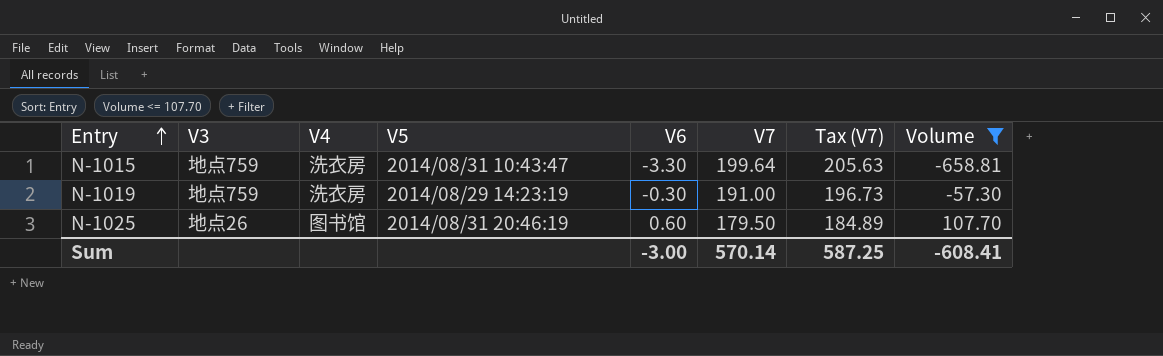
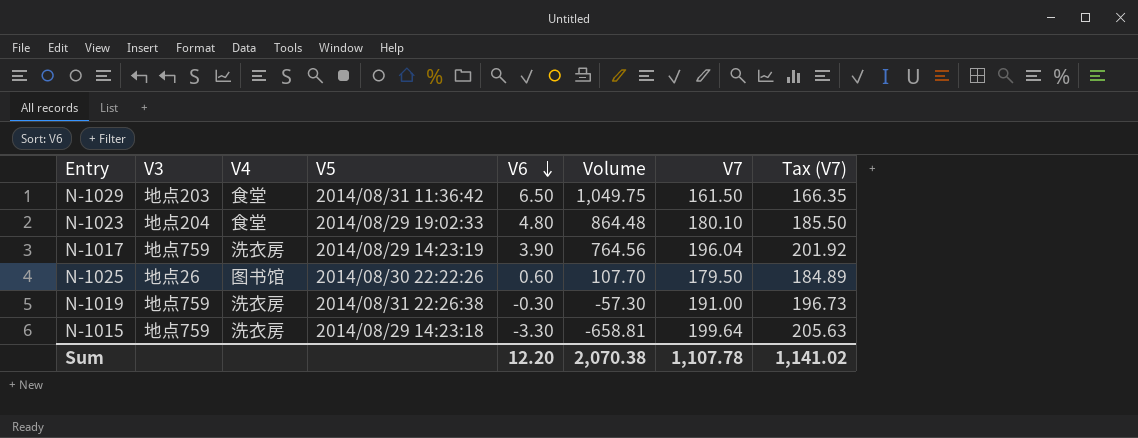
filter: Volume <= 107.70 -> none
row order: Entry ascending -> V6 descending
column Volume | position: 8 -> 6
N-1025 | V5: 2014/08/31 20:46:19 -> 2014/08/30 22:22:26
N-1019 | V5: 2014/08/29 14:23:19 -> 2014/08/31 22:26:38
N-1015 | V5: 2014/08/31 10:43:47 -> 2014/08/29 14:23:18
Sum | V6: -3.00 -> 12.20
Sum | Volume: -608.41 -> 2,070.38
Sum | V7: 570.14 -> 1,107.78
Sum | Tax (V7): 587.25 -> 1,141.02

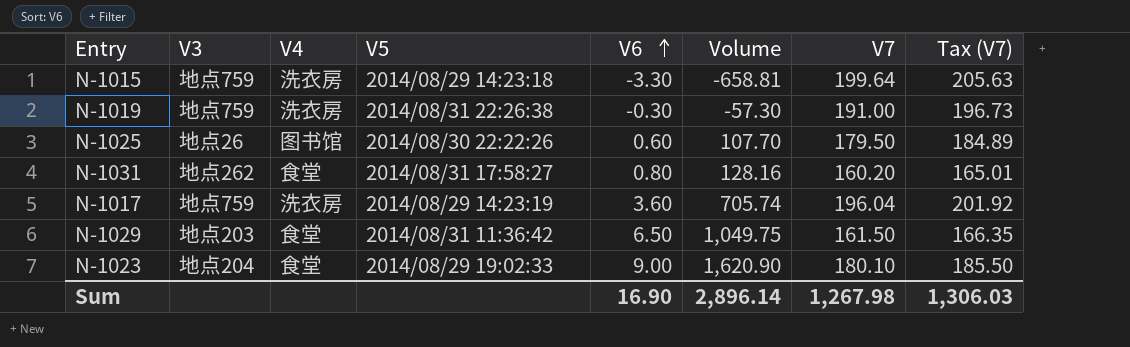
row order: V6 descending -> V6 ascending
row N-1031: none -> 地点262 | 食堂 | 2014/08/31 17:58:27 | 0.80 | 128.16 | 160.20 | 165.01
N-1017 | V6: 3.90 -> 3.60
N-1017 | Volume: 764.56 -> 705.74
N-1023 | V6: 4.80 -> 9.00
N-1023 | Volume: 864.48 -> 1,620.90
Sum | V6: 12.20 -> 16.90
Sum | Volume: 2,070.38 -> 2,896.14
Sum | V7: 1,107.78 -> 1,267.98
Sum | Tax (V7): 1,141.02 -> 1,306.03

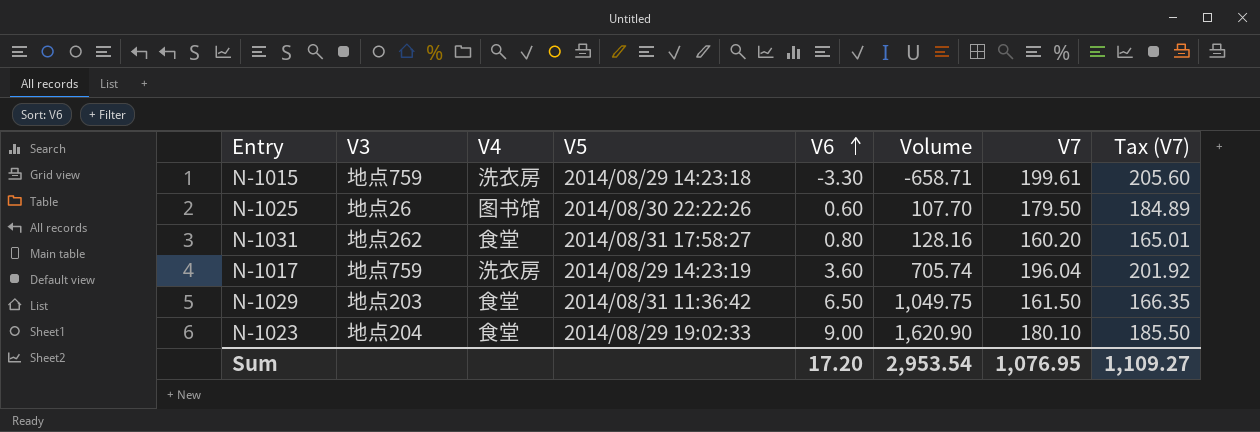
row N-1019: 地点759 | 洗衣房 | 2014/08/31 22:26:38 | -0.30 | -57.30 | 191.00 | 196.73 -> none
N-1015 | Volume: -658.81 -> -658.71
N-1015 | V7: 199.64 -> 199.61
N-1015 | Tax (V7): 205.63 -> 205.60
Sum | V6: 16.90 -> 17.20
Sum | Volume: 2,896.14 -> 2,953.54
Sum | V7: 1,267.98 -> 1,076.95
Sum | Tax (V7): 1,306.03 -> 1,109.27

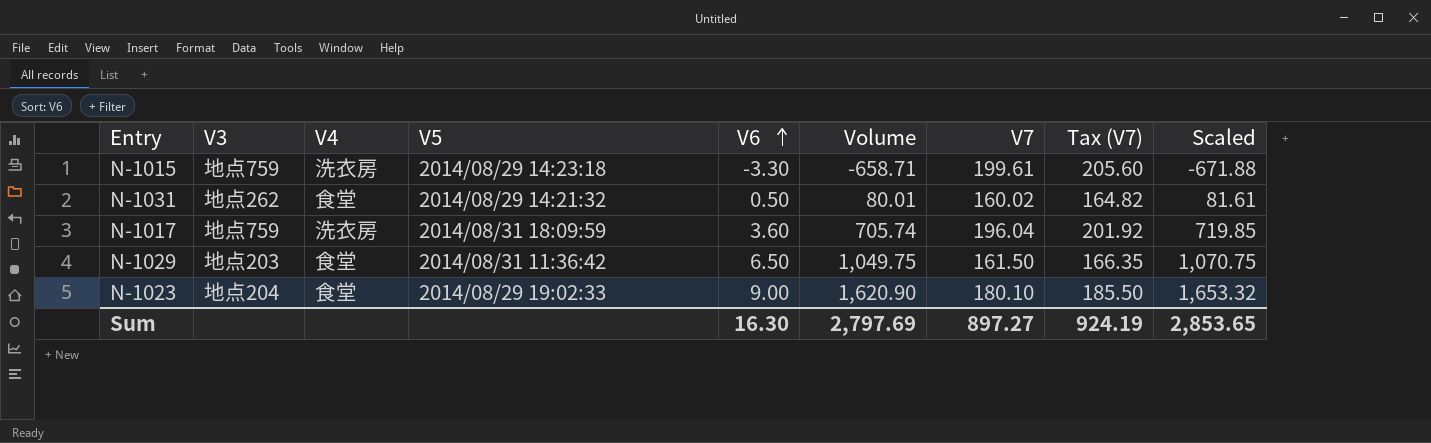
column Scaled | formula: none -> [Volume] * 1.02
row N-1025: 地点26 | 图书馆 | 2014/08/30 22:22:26 | 0.60 | 107.70 | 179.50 | 184.89 -> none
N-1031 | V5: 2014/08/31 17:58:27 -> 2014/08/29 14:21:32
N-1031 | V6: 0.80 -> 0.50
N-1031 | Volume: 128.16 -> 80.01
N-1031 | V7: 160.20 -> 160.02
N-1031 | Tax (V7): 165.01 -> 164.82
N-1017 | V5: 2014/08/29 14:23:19 -> 2014/08/31 18:09:59
Sum | V6: 17.20 -> 16.30
Sum | Volume: 2,953.54 -> 2,797.69
Sum | V7: 1,076.95 -> 897.27
Sum | Tax (V7): 1,109.27 -> 924.19

